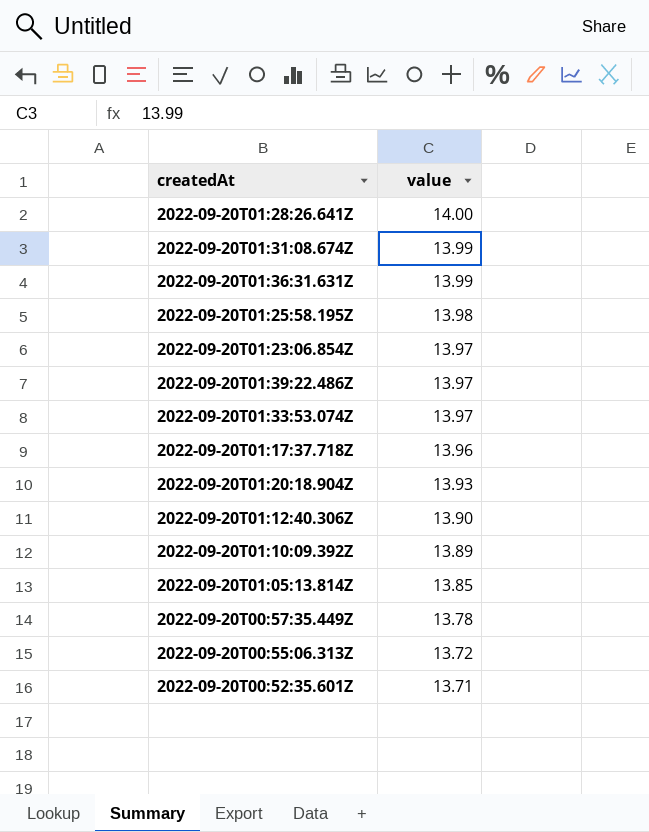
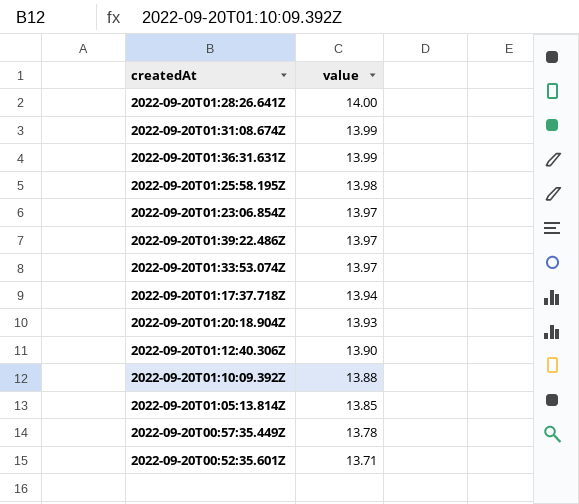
row 2022-09-20T00:55:06.313Z: 13.72 -> none
2022-09-20T01:17:37.718Z | value: 13.96 -> 13.94
2022-09-20T01:10:09.392Z | value: 13.89 -> 13.88

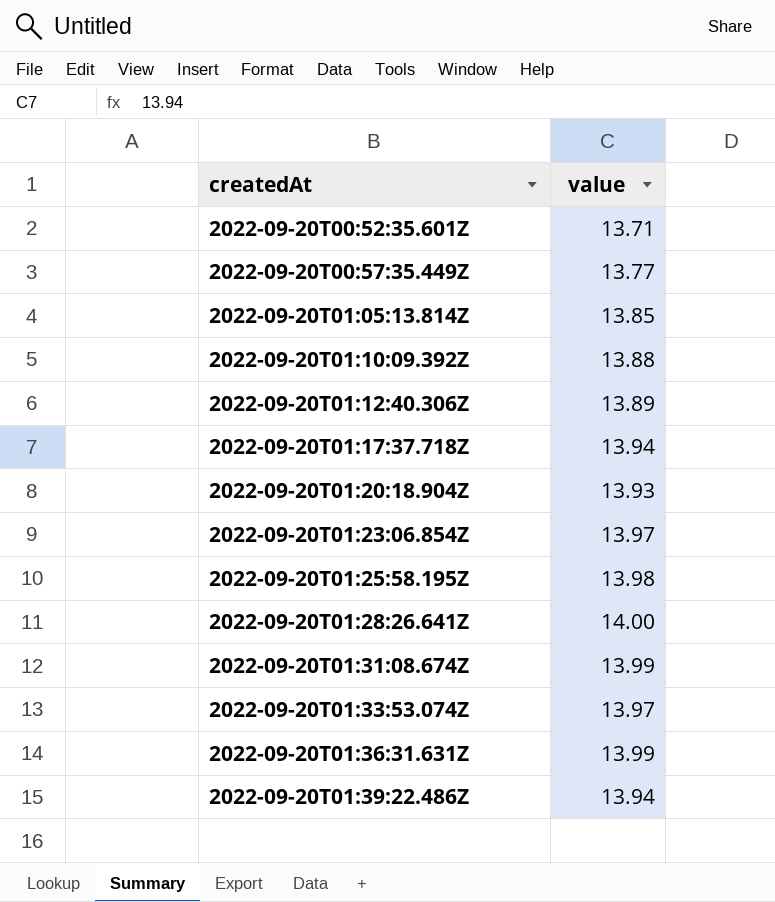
row order: value descending -> createdAt ascending
2022-09-20T00:57:35.449Z | value: 13.78 -> 13.77
2022-09-20T01:12:40.306Z | value: 13.90 -> 13.89
2022-09-20T01:39:22.486Z | value: 13.97 -> 13.94

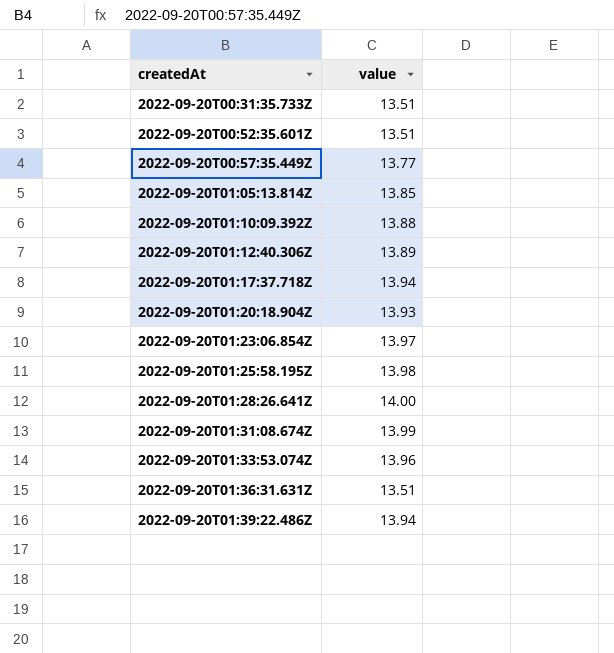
row 2022-09-20T00:31:35.733Z: none -> 13.51
2022-09-20T00:52:35.601Z | value: 13.71 -> 13.51
2022-09-20T01:33:53.074Z | value: 13.97 -> 13.96
2022-09-20T01:36:31.631Z | value: 13.99 -> 13.51

